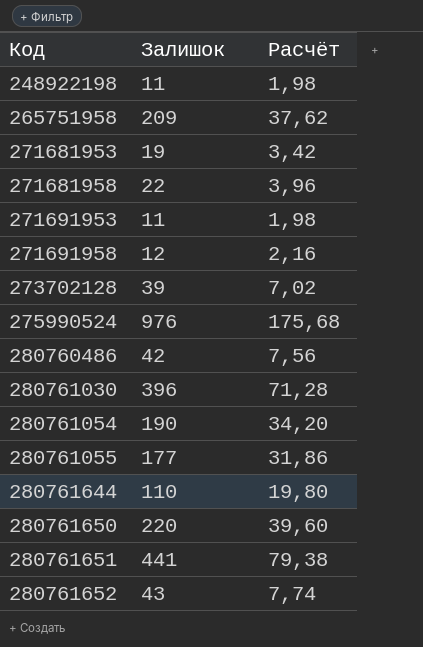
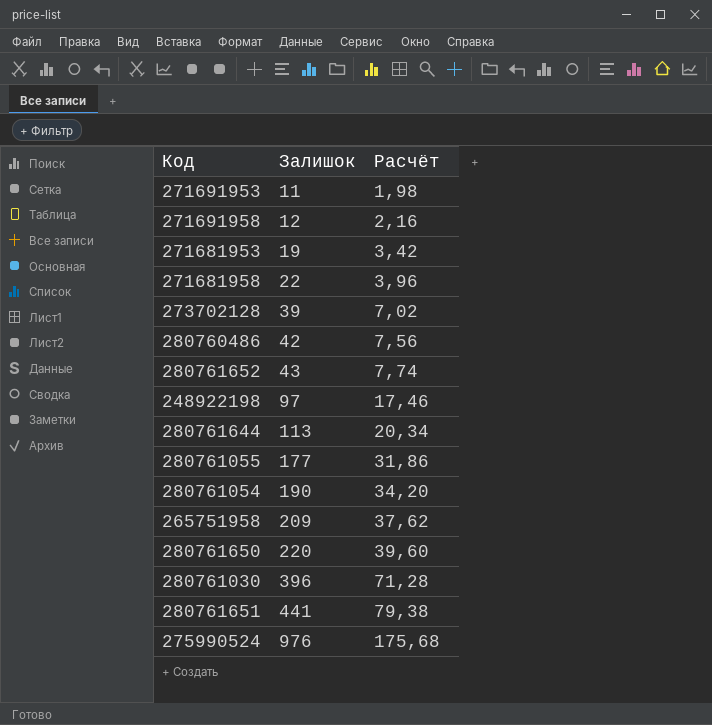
row order: Код ascending -> Залишок ascending
248922198 | Залишок: 11 -> 97
248922198 | Расчёт: 1,98 -> 17,46
280761644 | Залишок: 110 -> 113
280761644 | Расчёт: 19,80 -> 20,34

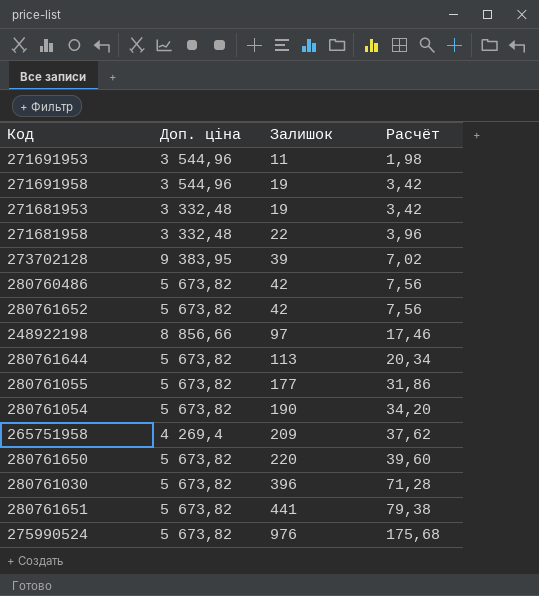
column Доп. ціна | position: none -> 2
271691958 | Залишок: 12 -> 19
271691958 | Расчёт: 2,16 -> 3,42
280761652 | Залишок: 43 -> 42
280761652 | Расчёт: 7,74 -> 7,56

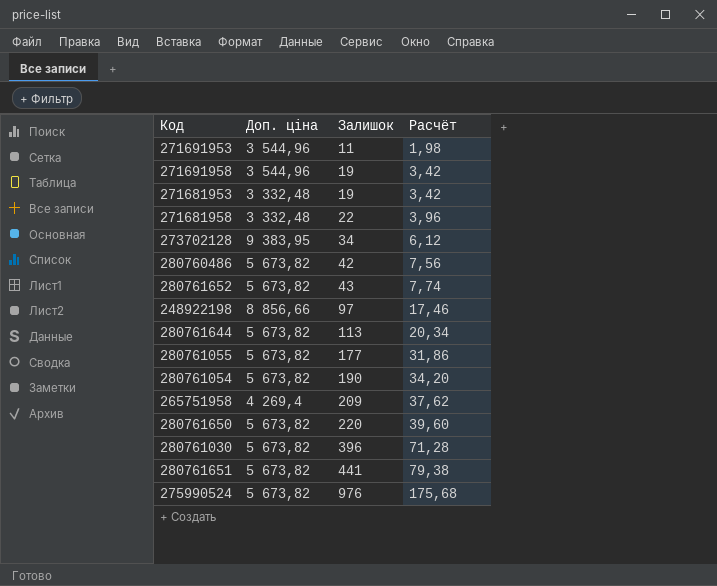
273702128 | Залишок: 39 -> 34
273702128 | Расчёт: 7,02 -> 6,12
280761652 | Залишок: 42 -> 43
280761652 | Расчёт: 7,56 -> 7,74

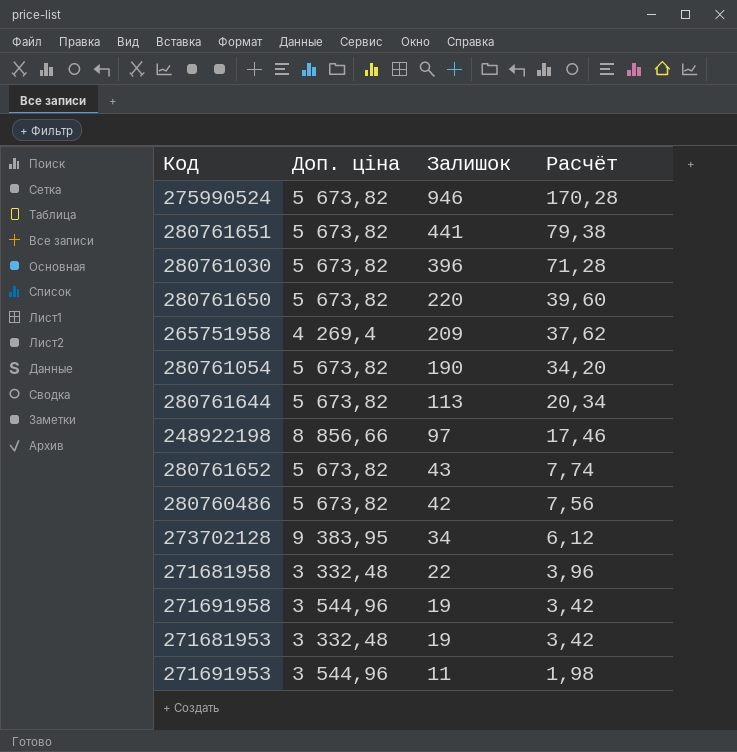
row order: Залишок ascending -> Залишок descending
row 280761055: 5 673,82 | 177 | 31,86 -> none
275990524 | Залишок: 976 -> 946
275990524 | Расчёт: 175,68 -> 170,28

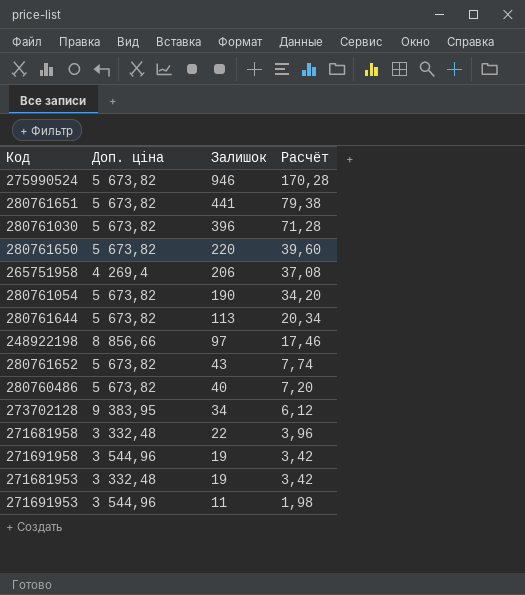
265751958 | Залишок: 209 -> 206
265751958 | Расчёт: 37,62 -> 37,08
280760486 | Залишок: 42 -> 40
280760486 | Расчёт: 7,56 -> 7,20

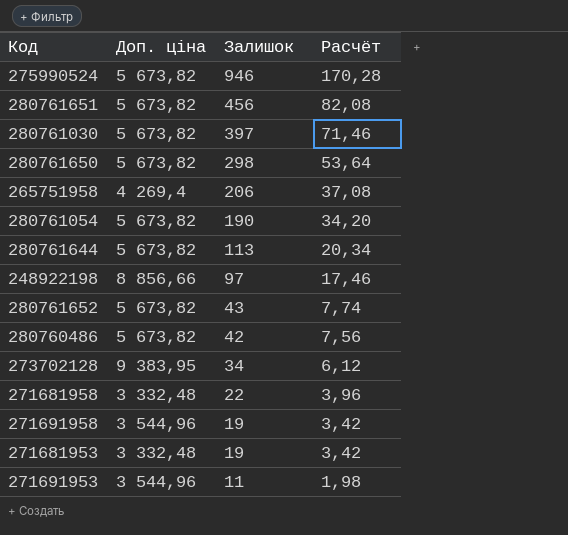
280761651 | Залишок: 441 -> 456
280761651 | Расчёт: 79,38 -> 82,08
280761030 | Залишок: 396 -> 397
280761030 | Расчёт: 71,28 -> 71,46
280761650 | Залишок: 220 -> 298
280761650 | Расчёт: 39,60 -> 53,64
280760486 | Залишок: 40 -> 42
280760486 | Расчёт: 7,20 -> 7,56

